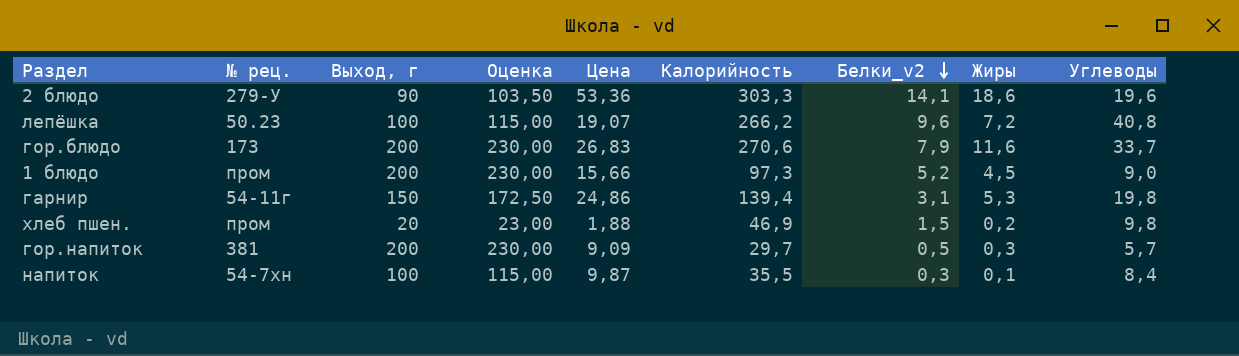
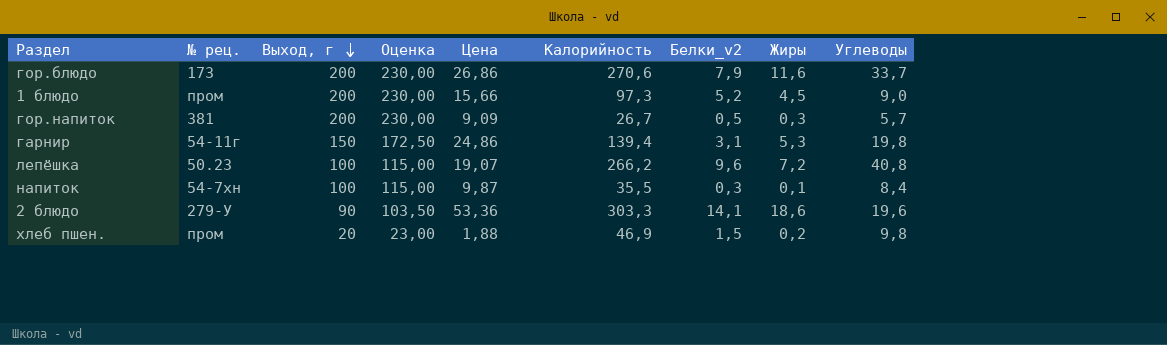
row order: Белки_v2 descending -> Выход, г descending
гор.блюдо | Цена: 26,83 -> 26,86
гор.напиток | Калорийность: 29,7 -> 26,7

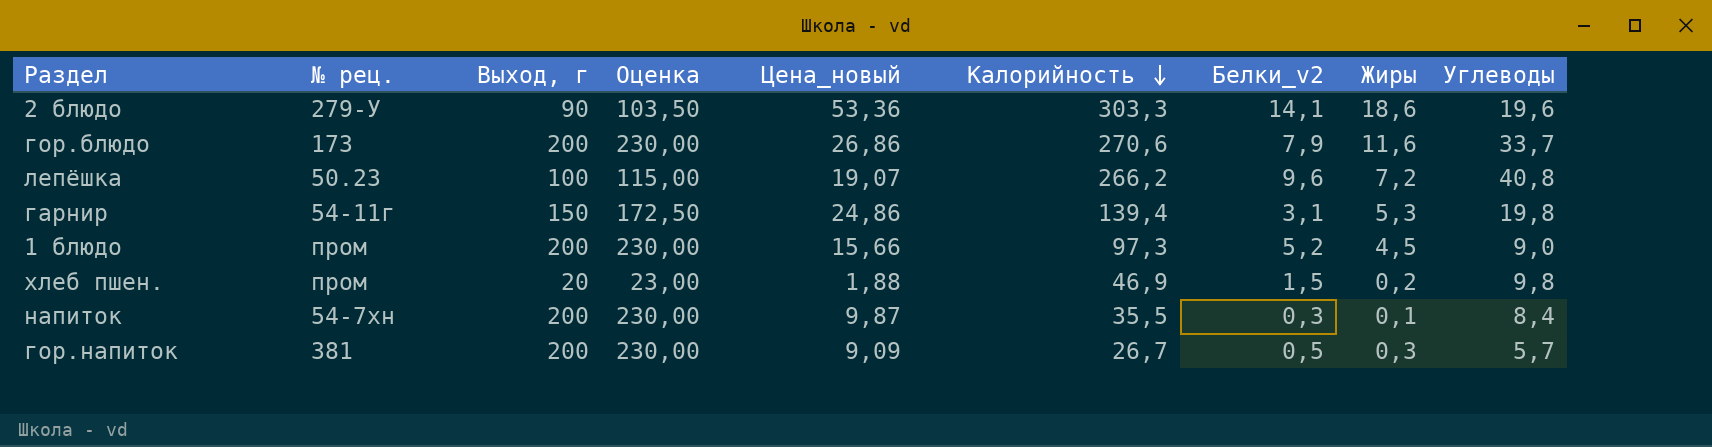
row order: Выход, г descending -> Калорийность descending
column name: Цена -> Цена_новый
напиток | Выход, г: 100 -> 200
напиток | Оценка: 115,00 -> 230,00

